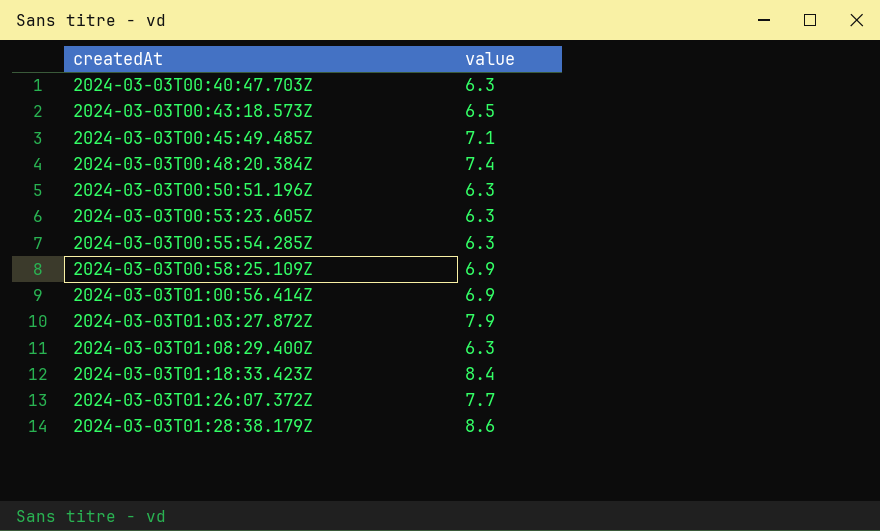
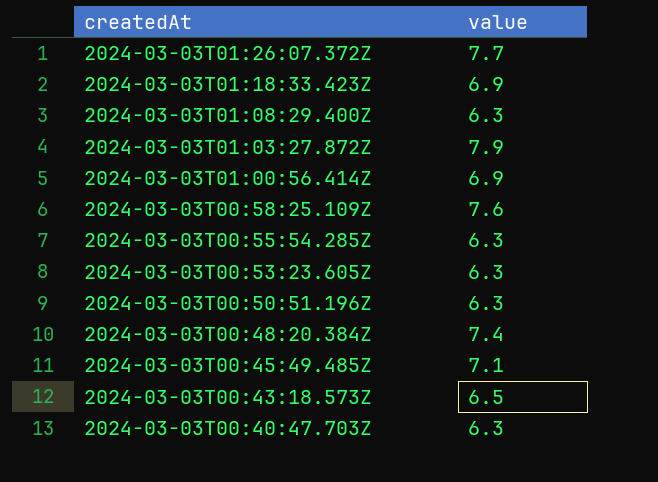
row order: createdAt ascending -> createdAt descending
row 2024-03-03T01:28:38.179Z: 8.6 -> none
2024-03-03T01:18:33.423Z | value: 8.4 -> 6.9
2024-03-03T00:58:25.109Z | value: 6.9 -> 7.6

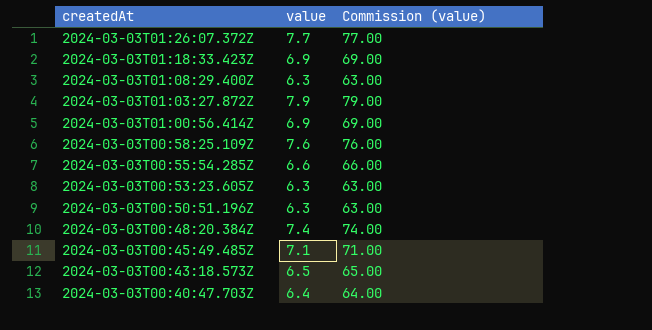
column Commission (value) | formula: none -> [value] * 10
2024-03-03T00:55:54.285Z | value: 6.3 -> 6.6
2024-03-03T00:40:47.703Z | value: 6.3 -> 6.4

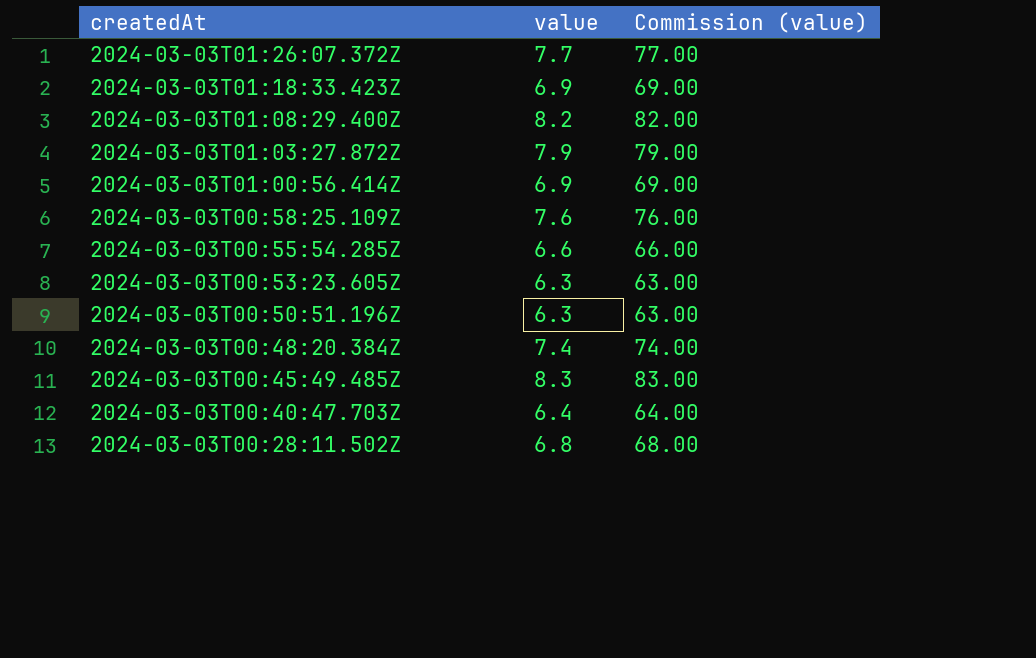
row 2024-03-03T00:43:18.573Z: 6.5 | 65.00 -> none
2024-03-03T01:08:29.400Z | value: 6.3 -> 8.2
2024-03-03T01:08:29.400Z | Commission (value): 63.00 -> 82.00
2024-03-03T00:45:49.485Z | value: 7.1 -> 8.3
2024-03-03T00:45:49.485Z | Commission (value): 71.00 -> 83.00
row 2024-03-03T00:28:11.502Z: none -> 6.8 | 68.00

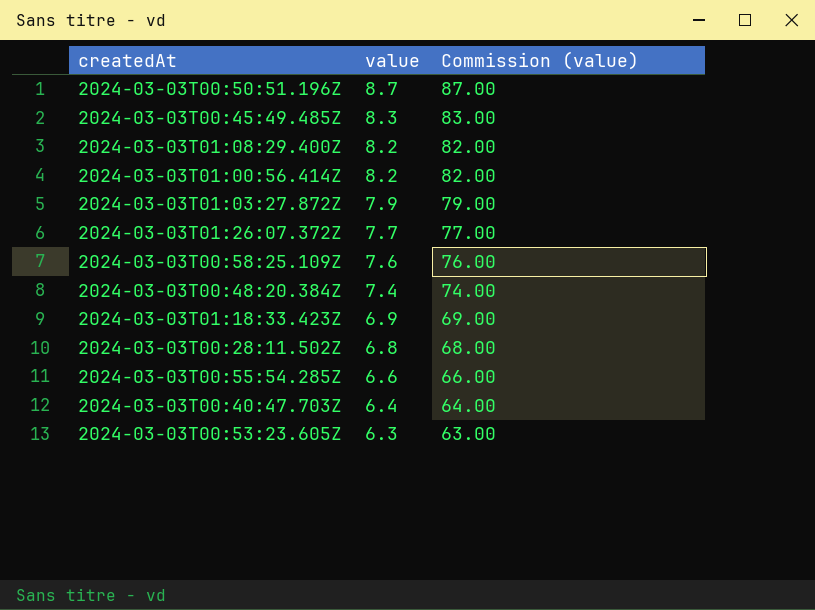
row order: createdAt descending -> value descending
2024-03-03T00:50:51.196Z | value: 6.3 -> 8.7
2024-03-03T00:50:51.196Z | Commission (value): 63.00 -> 87.00
2024-03-03T01:00:56.414Z | value: 6.9 -> 8.2
2024-03-03T01:00:56.414Z | Commission (value): 69.00 -> 82.00

